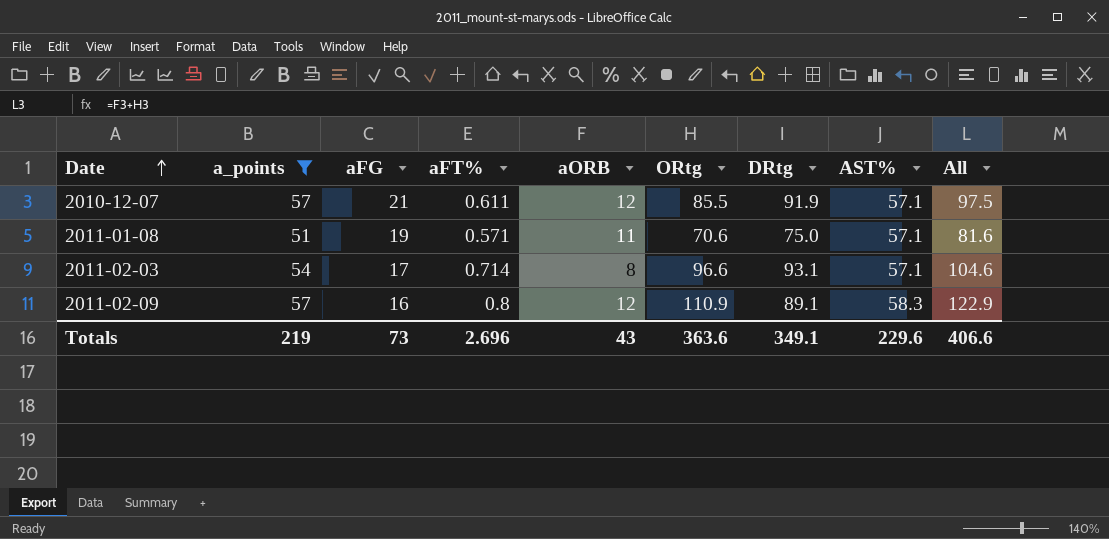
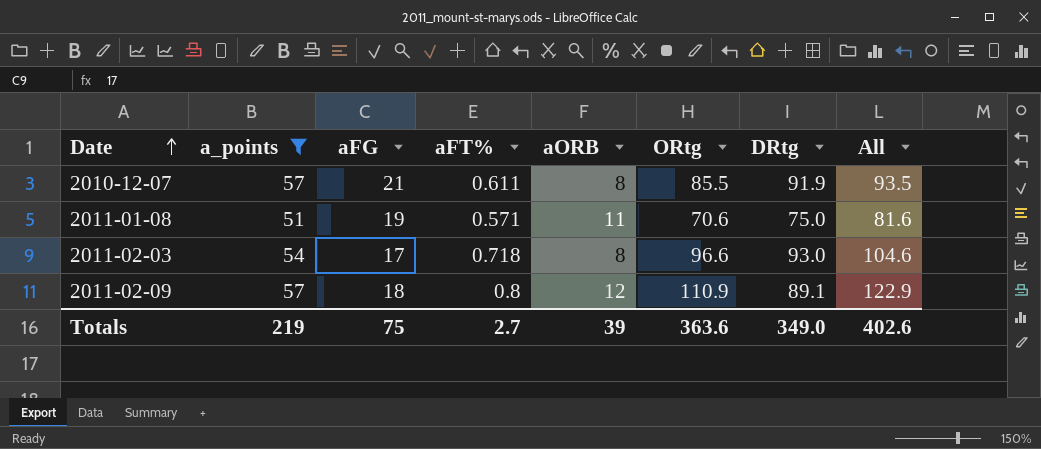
column AST% | position: 8 -> none
2010-12-07 | aORB: 12 -> 8
2010-12-07 | All: 97.5 -> 93.5
2011-02-03 | aFT%: 0.714 -> 0.718
2011-02-03 | DRtg: 93.1 -> 93.0
2011-02-09 | aFG: 16 -> 18
Totals | aFG: 73 -> 75
Totals | aFT%: 2.696 -> 2.7
Totals | aORB: 43 -> 39
Totals | DRtg: 349.1 -> 349.0
Totals | All: 406.6 -> 402.6

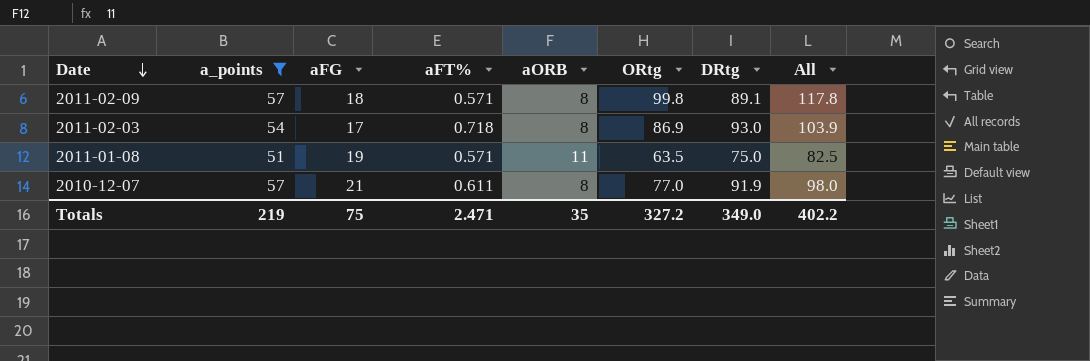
row order: Date ascending -> Date descending
column All | formula: [aORB] + [ORtg] -> [aFG] + [ORtg]
2011-02-09 | aFT%: 0.8 -> 0.571
2011-02-09 | aORB: 12 -> 8
2011-02-09 | ORtg: 110.9 -> 99.8
2011-02-03 | ORtg: 96.6 -> 86.9
2011-01-08 | ORtg: 70.6 -> 63.5
2010-12-07 | ORtg: 85.5 -> 77.0
Totals | aFT%: 2.7 -> 2.471
Totals | aORB: 39 -> 35
Totals | ORtg: 363.6 -> 327.2
Totals | All: 402.6 -> 402.2

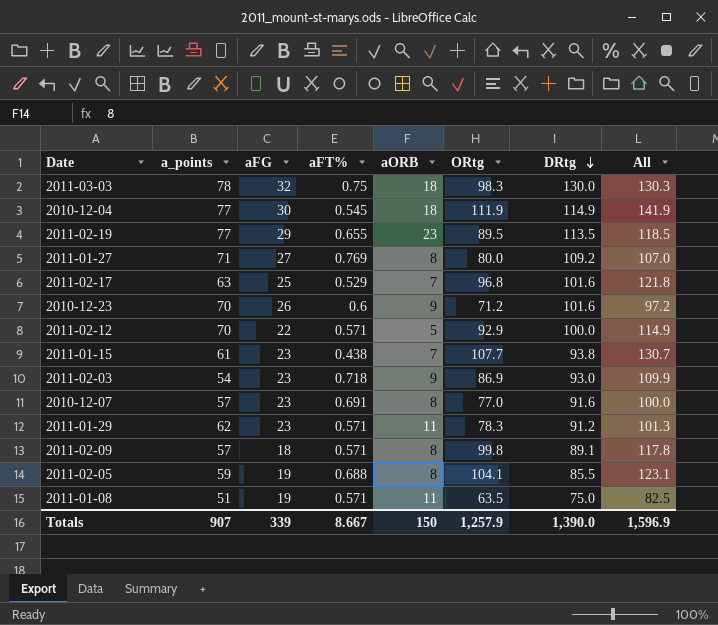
filter: a_points <= 57 -> none
row order: Date descending -> DRtg descending
2011-02-03 | aFG: 17 -> 23
2011-02-03 | aORB: 8 -> 9
2011-02-03 | All: 103.9 -> 109.9
2010-12-07 | aFG: 21 -> 23
2010-12-07 | aFT%: 0.611 -> 0.691
2010-12-07 | DRtg: 91.9 -> 91.6
2010-12-07 | All: 98.0 -> 100.0
Totals | a_points: 219 -> 907
Totals | aFG: 75 -> 339
Totals | aFT%: 2.471 -> 8.667
Totals | aORB: 35 -> 150
Totals | ORtg: 327.2 -> 1,257.9
Totals | DRtg: 349.0 -> 1,390.0
Totals | All: 402.2 -> 1,596.9

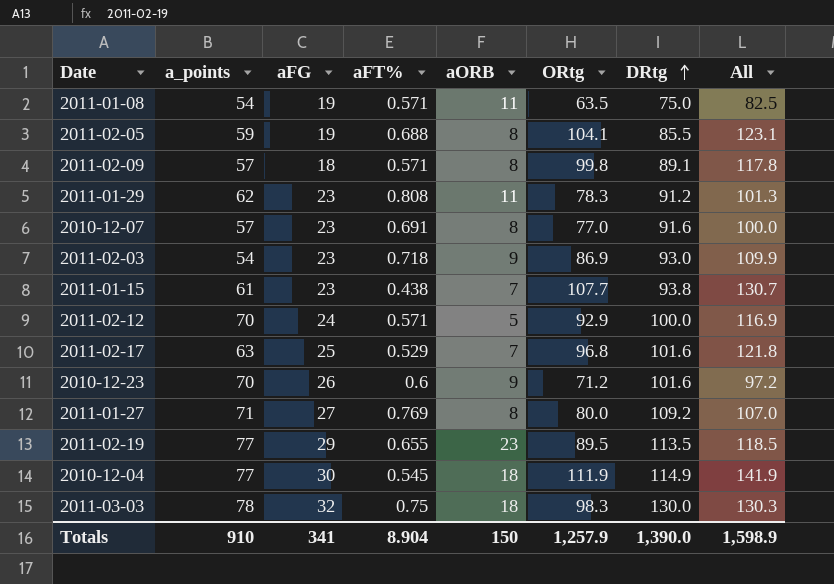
row order: DRtg descending -> DRtg ascending
2011-01-08 | a_points: 51 -> 54
2011-01-29 | aFT%: 0.571 -> 0.808
2011-02-12 | aFG: 22 -> 24
2011-02-12 | All: 114.9 -> 116.9
Totals | a_points: 907 -> 910
Totals | aFG: 339 -> 341
Totals | aFT%: 8.667 -> 8.904
Totals | All: 1,596.9 -> 1,598.9

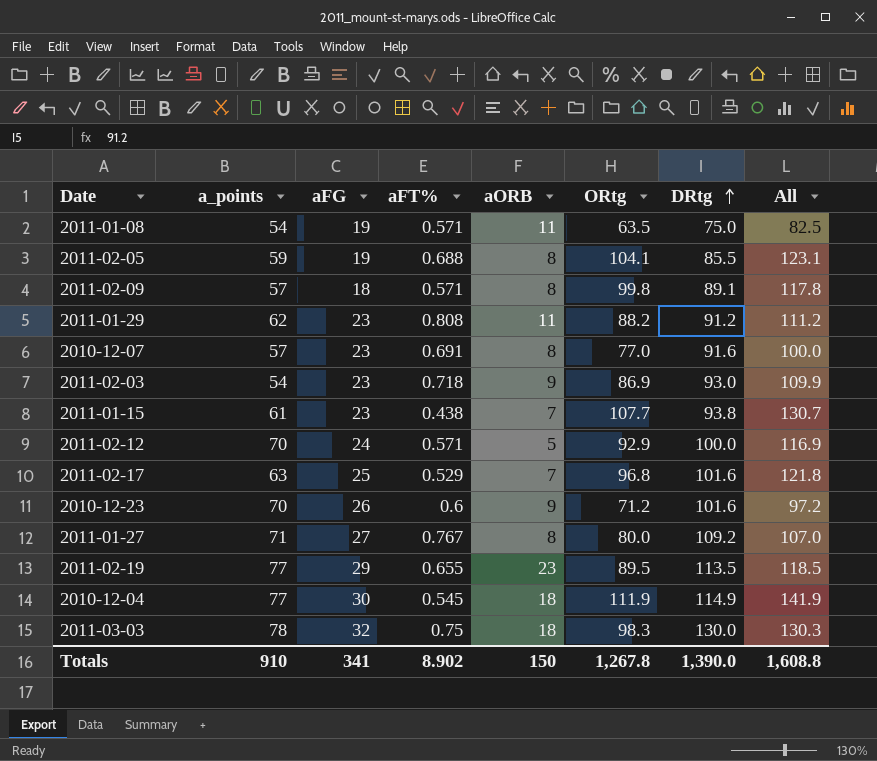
2011-01-29 | ORtg: 78.3 -> 88.2
2011-01-29 | All: 101.3 -> 111.2
2011-01-27 | aFT%: 0.769 -> 0.767
Totals | aFT%: 8.904 -> 8.902
Totals | ORtg: 1,257.9 -> 1,267.8
Totals | All: 1,598.9 -> 1,608.8

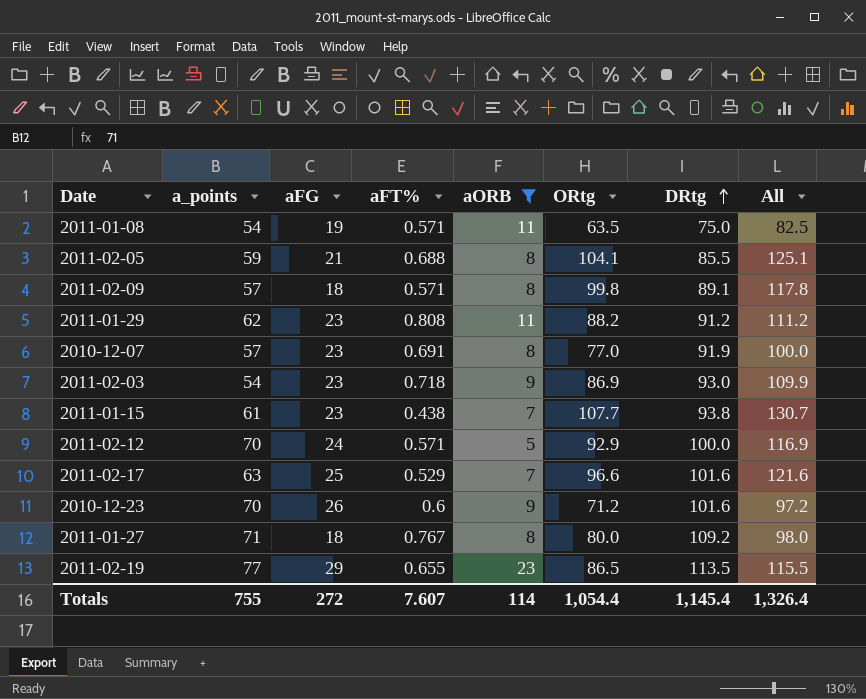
filter: none -> aORB != 18
2011-02-05 | aFG: 19 -> 21
2011-02-05 | All: 123.1 -> 125.1
2010-12-07 | DRtg: 91.6 -> 91.9
2011-02-17 | ORtg: 96.8 -> 96.6
2011-02-17 | All: 121.8 -> 121.6
2011-01-27 | aFG: 27 -> 18
2011-01-27 | All: 107.0 -> 98.0
2011-02-19 | ORtg: 89.5 -> 86.5
2011-02-19 | All: 118.5 -> 115.5
Totals | a_points: 910 -> 755
Totals | aFG: 341 -> 272
Totals | aFT%: 8.902 -> 7.607
Totals | aORB: 150 -> 114
Totals | ORtg: 1,267.8 -> 1,054.4
Totals | DRtg: 1,390.0 -> 1,145.4
Totals | All: 1,608.8 -> 1,326.4

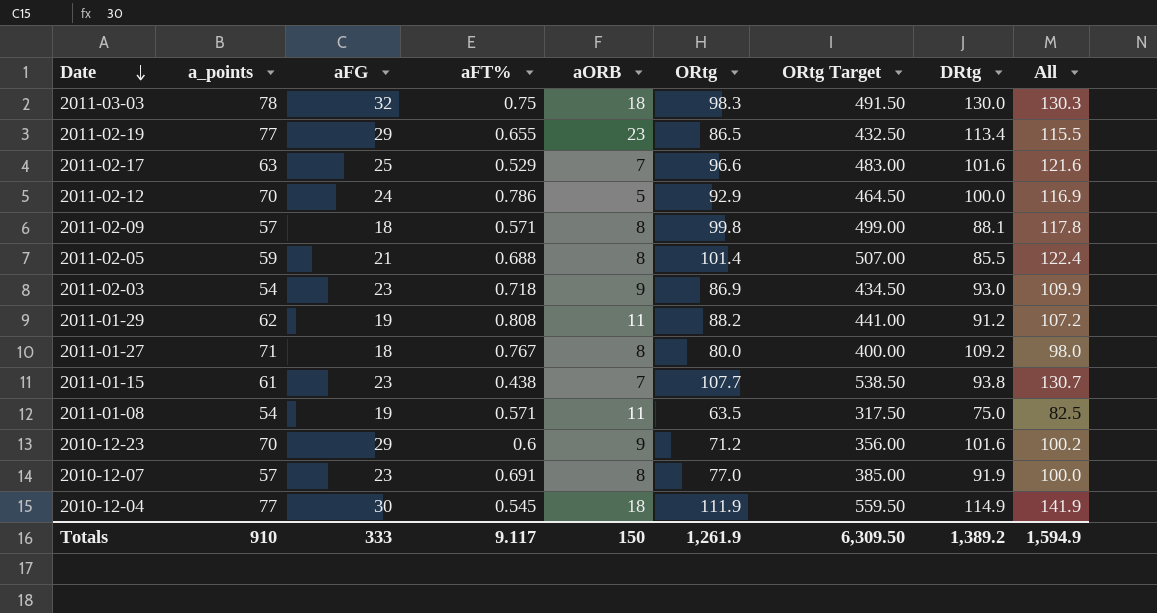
filter: aORB != 18 -> none
row order: DRtg ascending -> Date descending
column ORtg Target | formula: none -> [ORtg] * 5
2011-02-19 | DRtg: 113.5 -> 113.4
2011-02-12 | aFT%: 0.571 -> 0.786
2011-02-09 | DRtg: 89.1 -> 88.1
2011-02-05 | ORtg: 104.1 -> 101.4
2011-02-05 | All: 125.1 -> 122.4
2011-01-29 | aFG: 23 -> 19
2011-01-29 | All: 111.2 -> 107.2
2010-12-23 | aFG: 26 -> 29
2010-12-23 | All: 97.2 -> 100.2
Totals | a_points: 755 -> 910
Totals | aFG: 272 -> 333
Totals | aFT%: 7.607 -> 9.117
Totals | aORB: 114 -> 150
Totals | ORtg: 1,054.4 -> 1,261.9
Totals | DRtg: 1,145.4 -> 1,389.2
Totals | All: 1,326.4 -> 1,594.9

